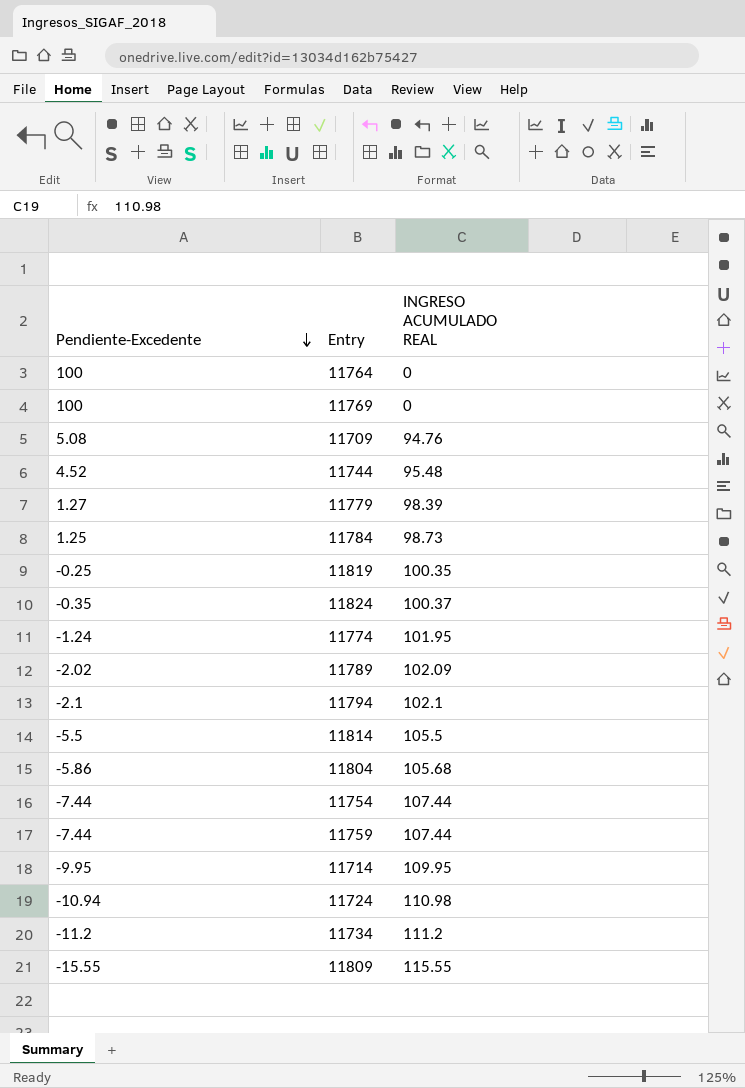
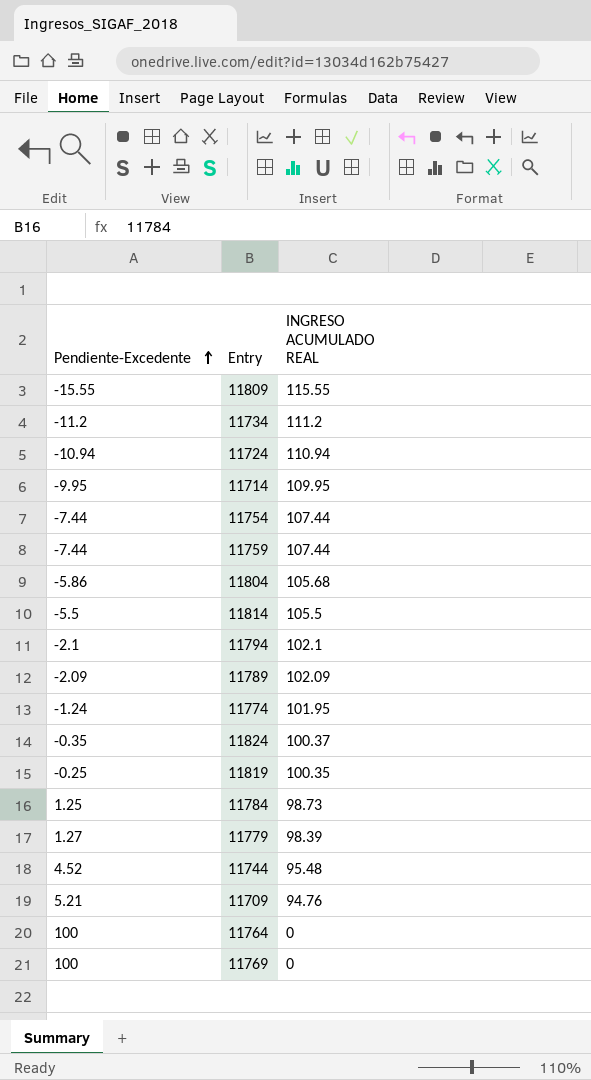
row order: Pendiente-Excedente descending -> Pendiente-Excedente ascending
11724 | INGRESO ACUMULADO REAL: 110.98 -> 110.94
11789 | Pendiente-Excedente: -2.02 -> -2.09
11709 | Pendiente-Excedente: 5.08 -> 5.21

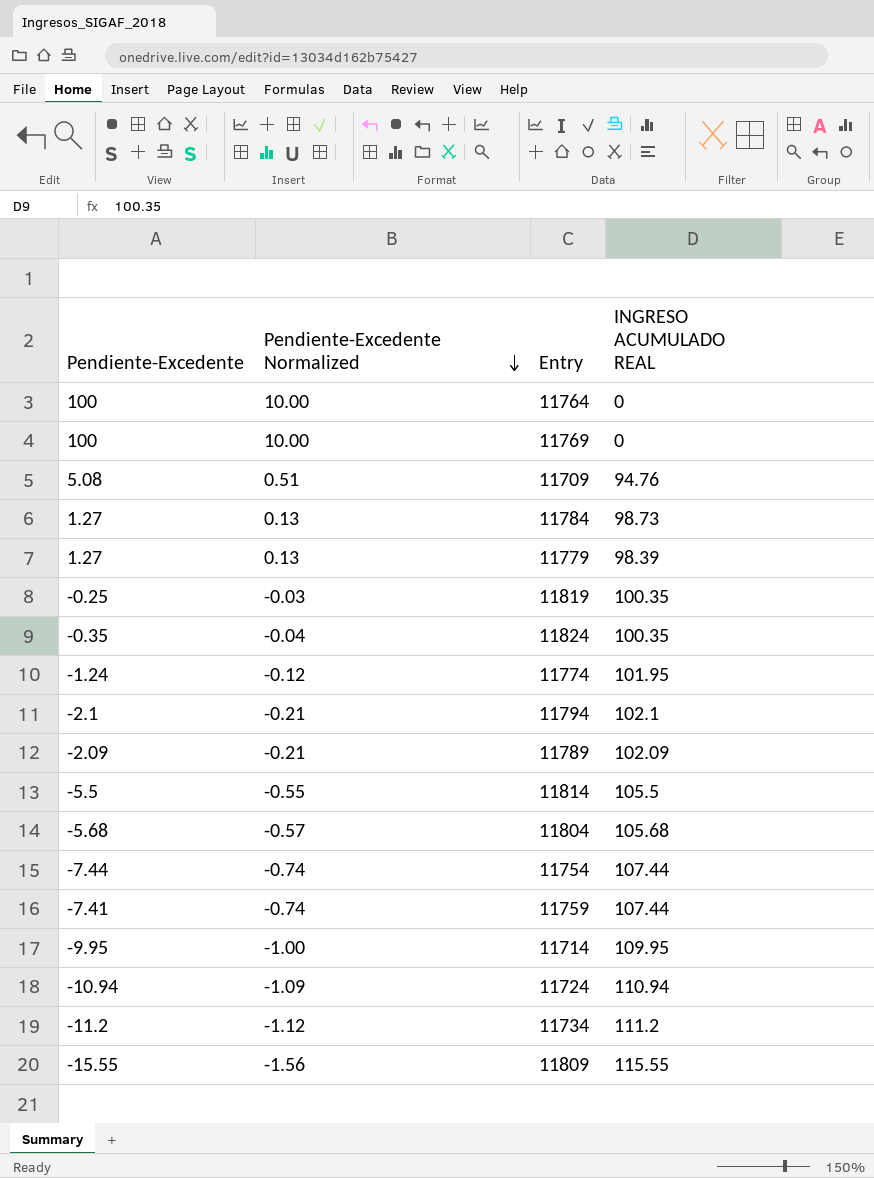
row order: Pendiente-Excedente ascending -> Pendiente-Excedente Normalized descending
column Pendiente-Excedente Normalized | formula: none -> [Pendiente-Excedente] * 0.1
row 11744: 4.52 | 95.48 -> none
11709 | Pendiente-Excedente: 5.21 -> 5.08
11784 | Pendiente-Excedente: 1.25 -> 1.27
11824 | INGRESO ACUMULADO REAL: 100.37 -> 100.35
11804 | Pendiente-Excedente: -5.86 -> -5.68
11759 | Pendiente-Excedente: -7.44 -> -7.41

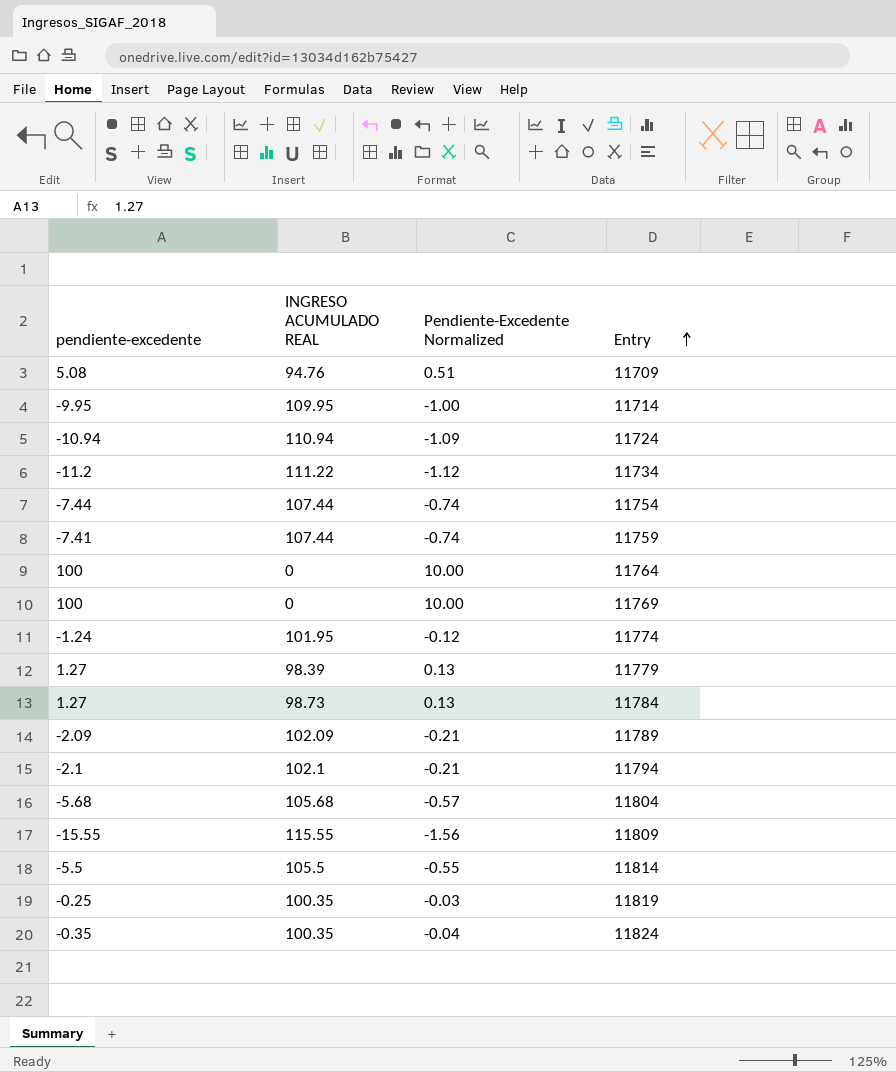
row order: Pendiente-Excedente Normalized descending -> Entry ascending
column name: Pendiente-Excedente -> pendiente-excedente
column INGRESO ACUMULADO REAL | position: 4 -> 2
11734 | INGRESO ACUMULADO REAL: 111.2 -> 111.22

